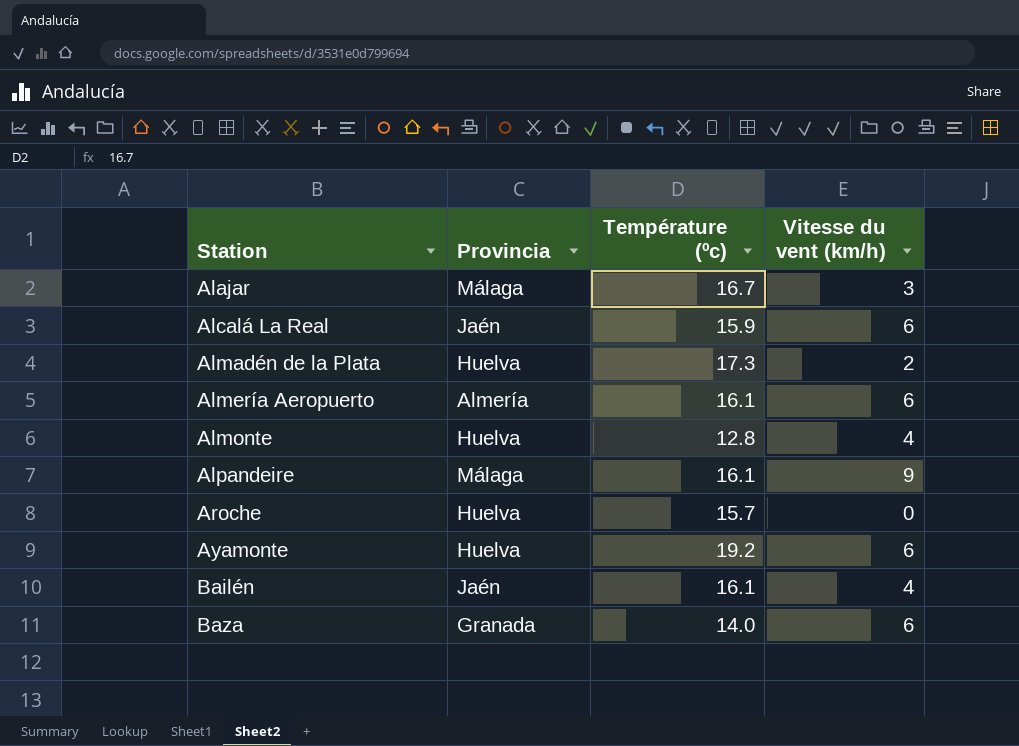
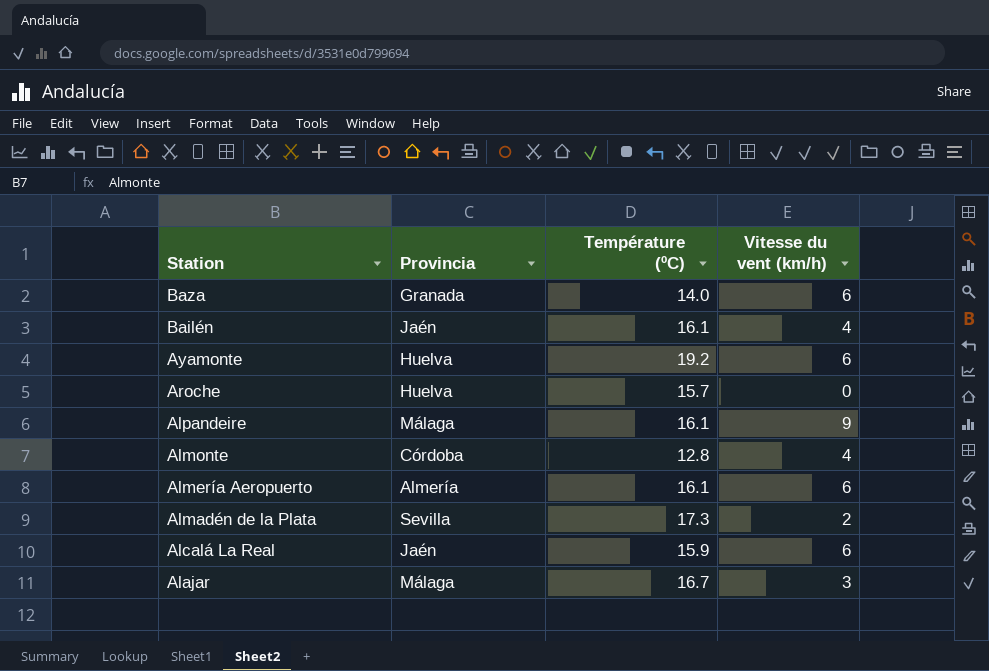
row order: Station ascending -> Station descending
column name: Température (ºc) -> Température (ºC)
Almonte | Provincia: Huelva -> Córdoba
Almadén de la Plata | Provincia: Huelva -> Sevilla

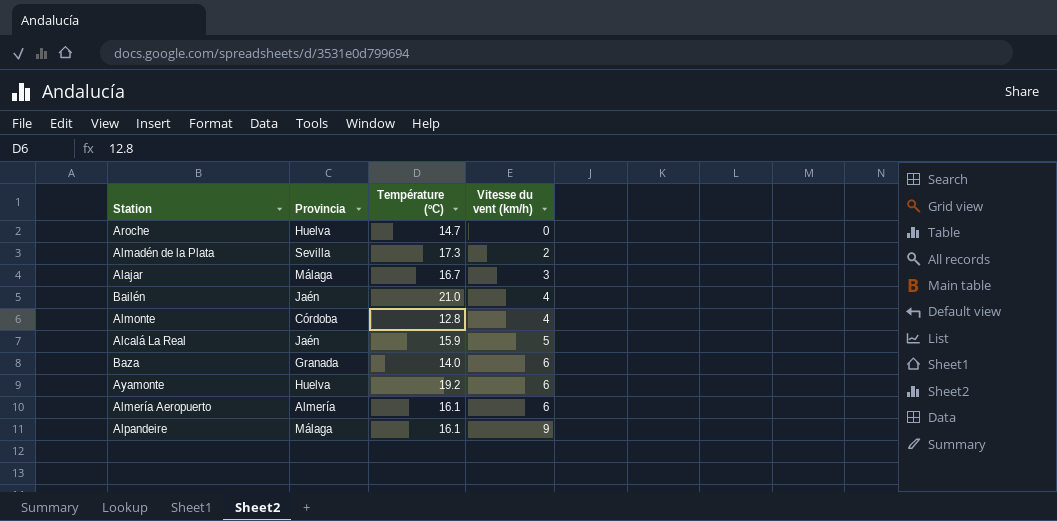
row order: Station descending -> Vitesse du vent (km/h) ascending
Aroche | Température (ºC): 15.7 -> 14.7
Bailén | Température (ºC): 16.1 -> 21.0
Alcalá La Real | Vitesse du vent (km/h): 6 -> 5

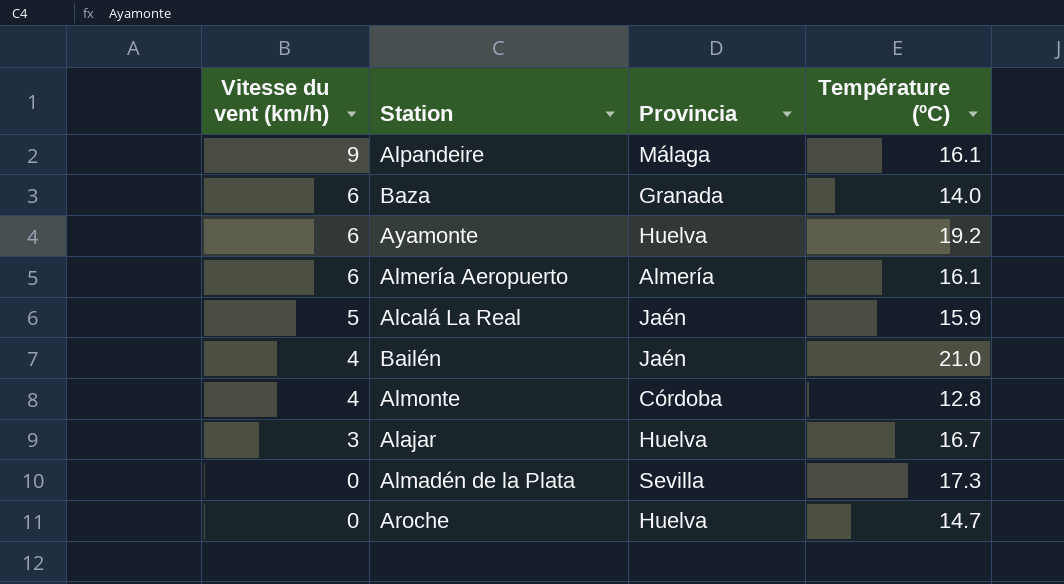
row order: Vitesse du vent (km/h) ascending -> Vitesse du vent (km/h) descending
column Vitesse du vent (km/h) | position: 4 -> 1
Alajar | Provincia: Málaga -> Huelva
Almadén de la Plata | Vitesse du vent (km/h): 2 -> 0

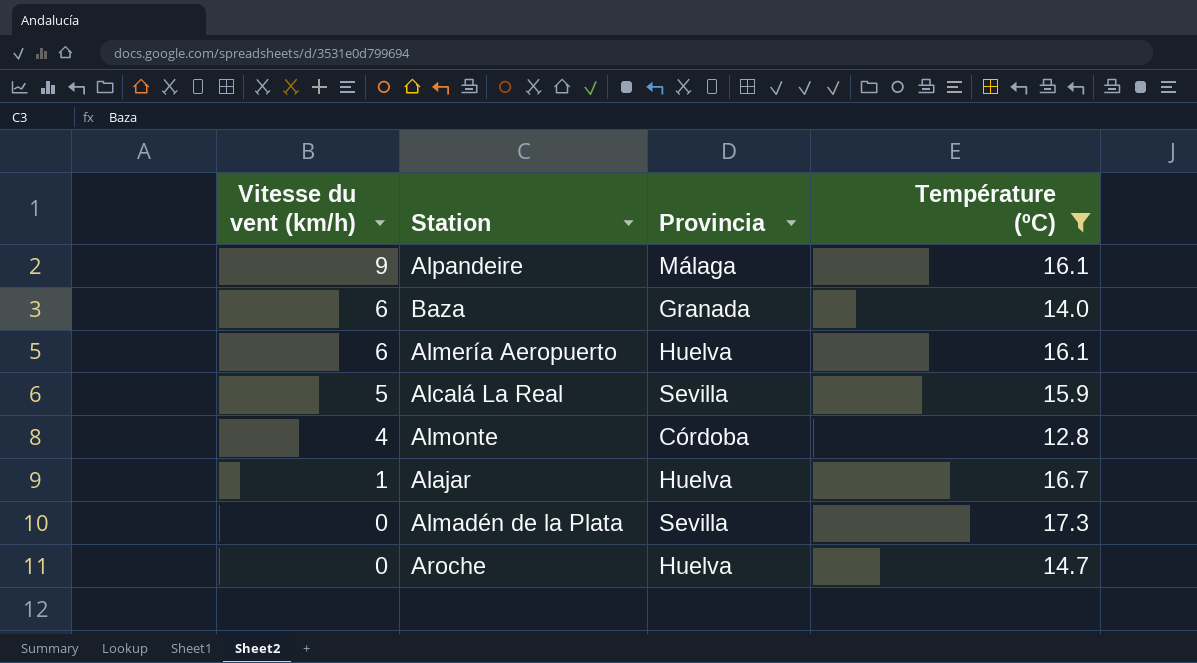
filter: none -> Température (ºC) <= 17.3
Almería Aeropuerto | Provincia: Almería -> Huelva
Alcalá La Real | Provincia: Jaén -> Sevilla
Alajar | Vitesse du vent (km/h): 3 -> 1

